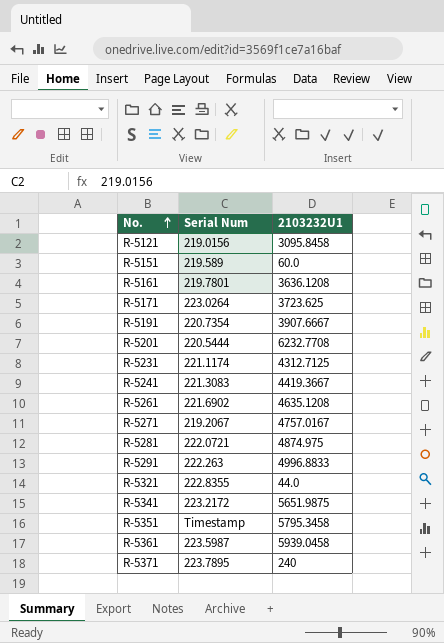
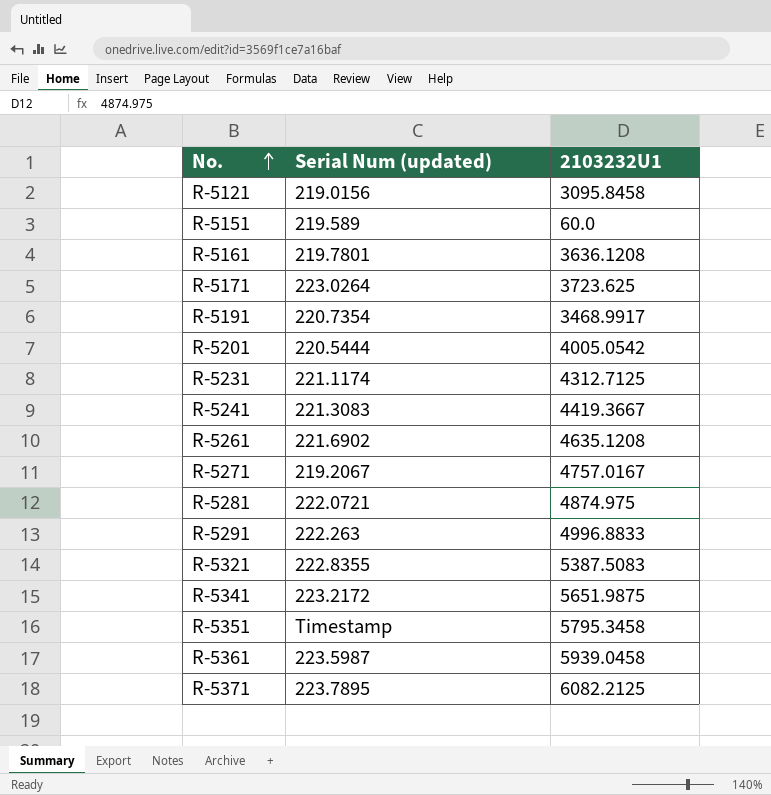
column name: Serial Num -> Serial Num (updated)
R-5191 | 2103232U1: 3907.6667 -> 3468.9917
R-5201 | 2103232U1: 6232.7708 -> 4005.0542
R-5321 | 2103232U1: 44.0 -> 5387.5083
R-5371 | 2103232U1: 240 -> 6082.2125

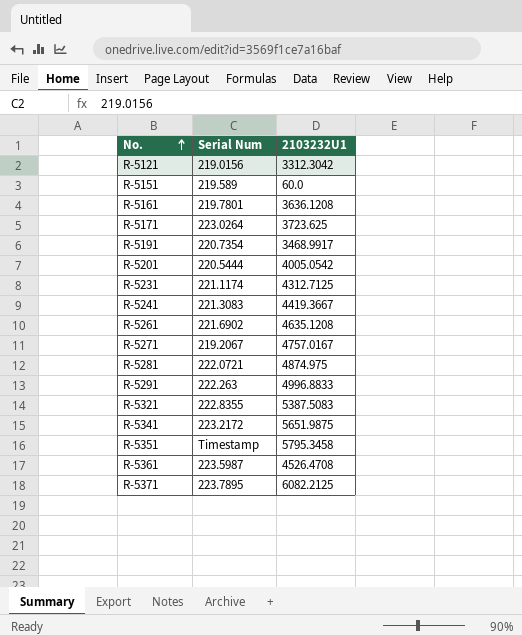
column name: Serial Num (updated) -> Serial Num
R-5121 | 2103232U1: 3095.8458 -> 3312.3042
R-5361 | 2103232U1: 5939.0458 -> 4526.4708

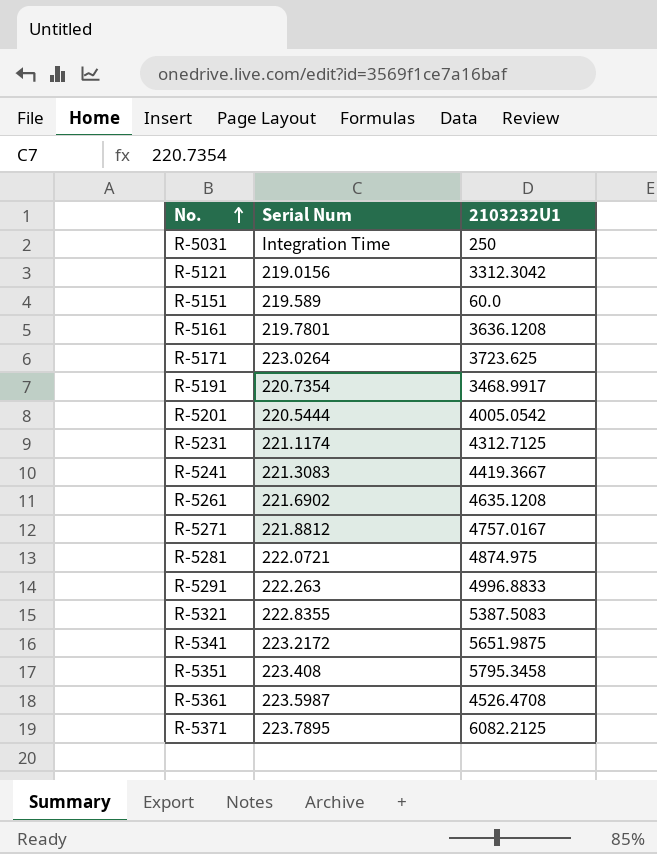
row R-5031: none -> Integration Time | 250
R-5271 | Serial Num: 219.2067 -> 221.8812
R-5351 | Serial Num: Timestamp -> 223.408

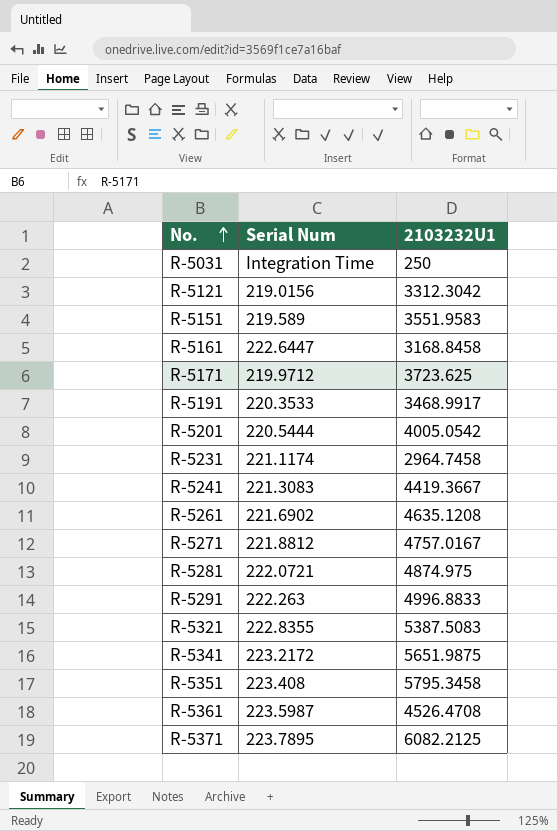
R-5151 | 2103232U1: 60.0 -> 3551.9583
R-5161 | Serial Num: 219.7801 -> 222.6447
R-5161 | 2103232U1: 3636.1208 -> 3168.8458
R-5171 | Serial Num: 223.0264 -> 219.9712
R-5191 | Serial Num: 220.7354 -> 220.3533
R-5231 | 2103232U1: 4312.7125 -> 2964.7458

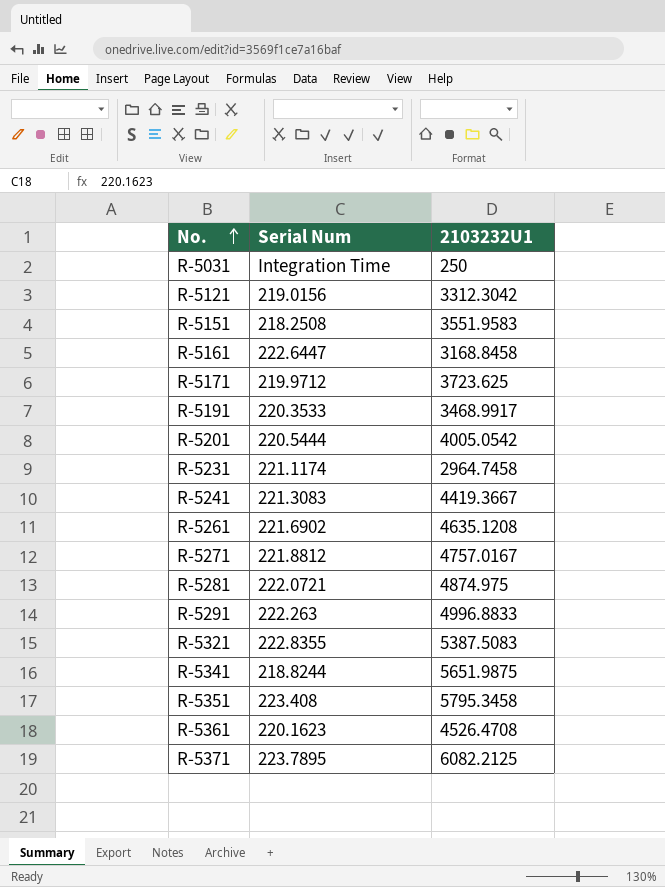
R-5151 | Serial Num: 219.589 -> 218.2508
R-5341 | Serial Num: 223.2172 -> 218.8244
R-5361 | Serial Num: 223.5987 -> 220.1623

